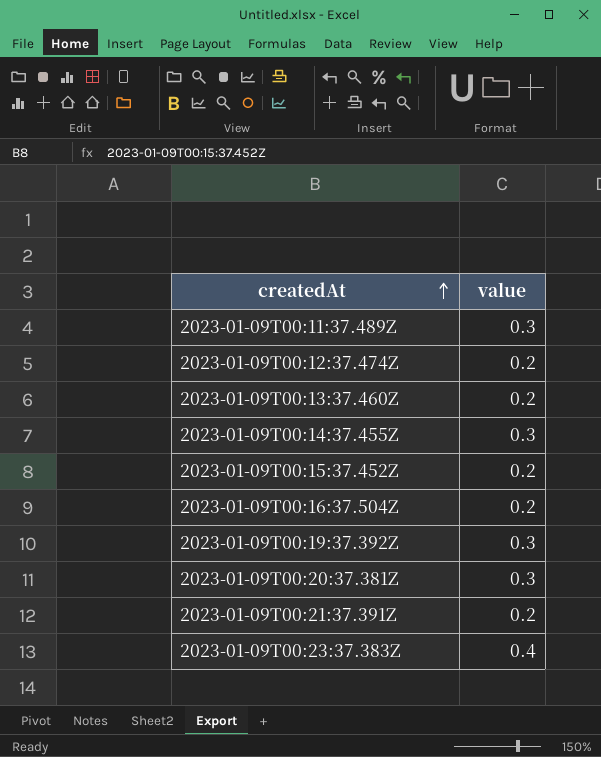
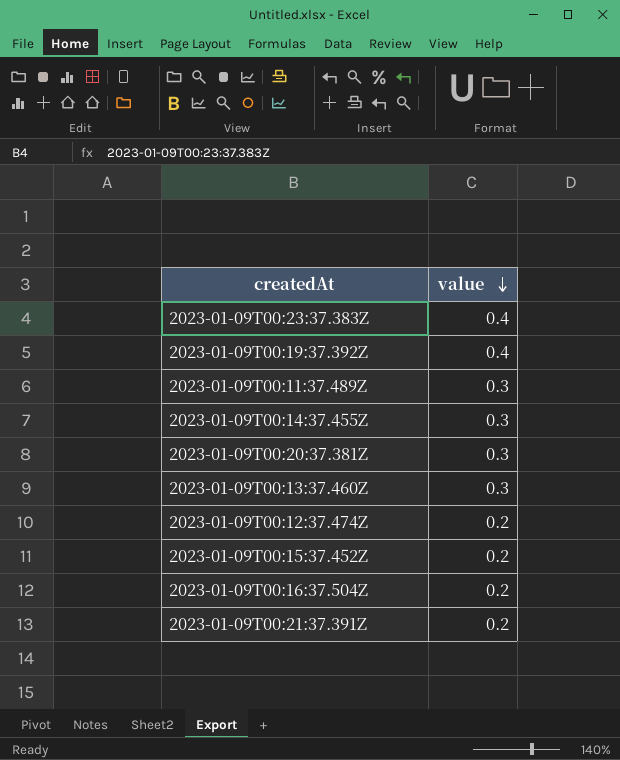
row order: createdAt ascending -> value descending
2023-01-09T00:19:37.392Z | value: 0.3 -> 0.4
2023-01-09T00:13:37.460Z | value: 0.2 -> 0.3

